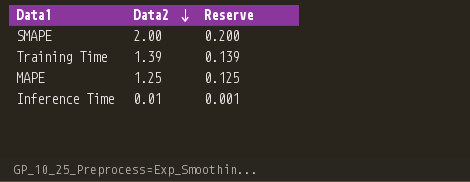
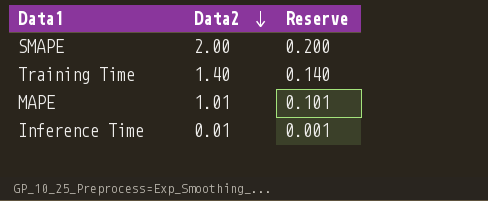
Training Time | Data2: 1.39 -> 1.40
Training Time | Reserve: 0.139 -> 0.140
MAPE | Data2: 1.25 -> 1.01
MAPE | Reserve: 0.125 -> 0.101

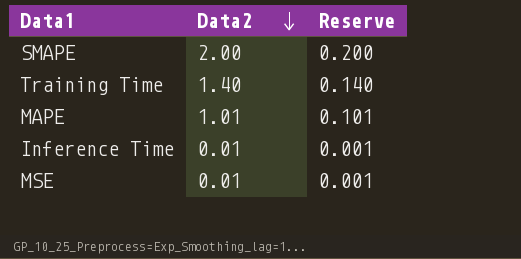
row MSE: none -> 0.01 | 0.001

